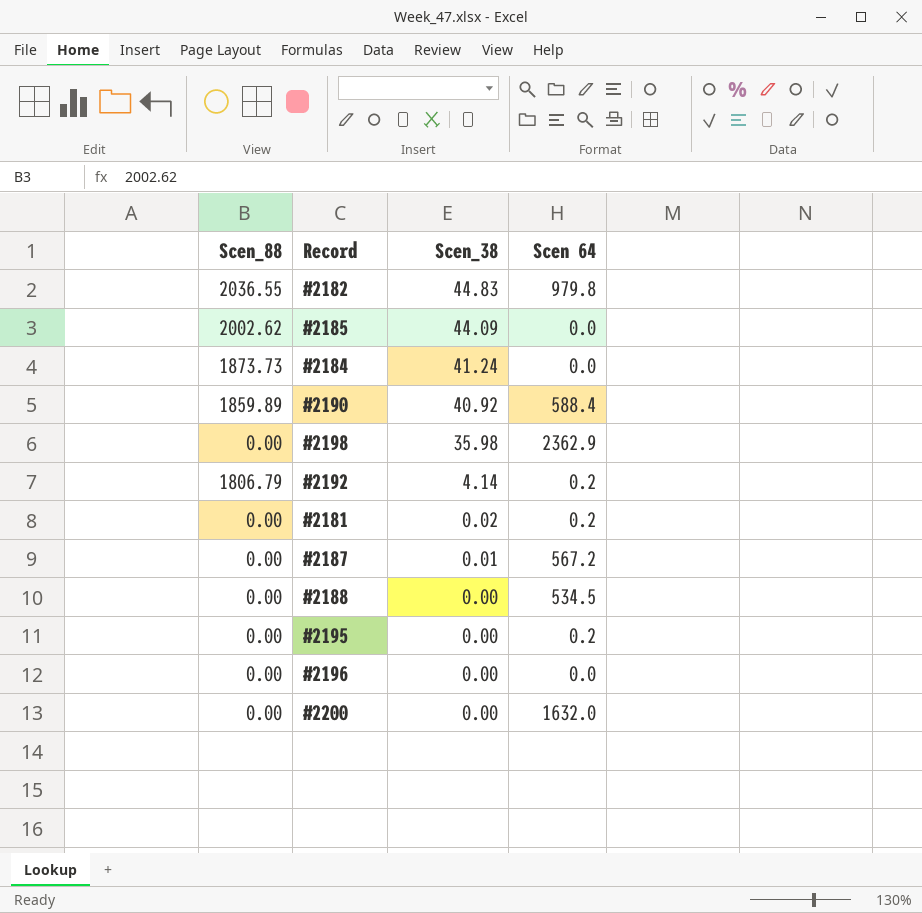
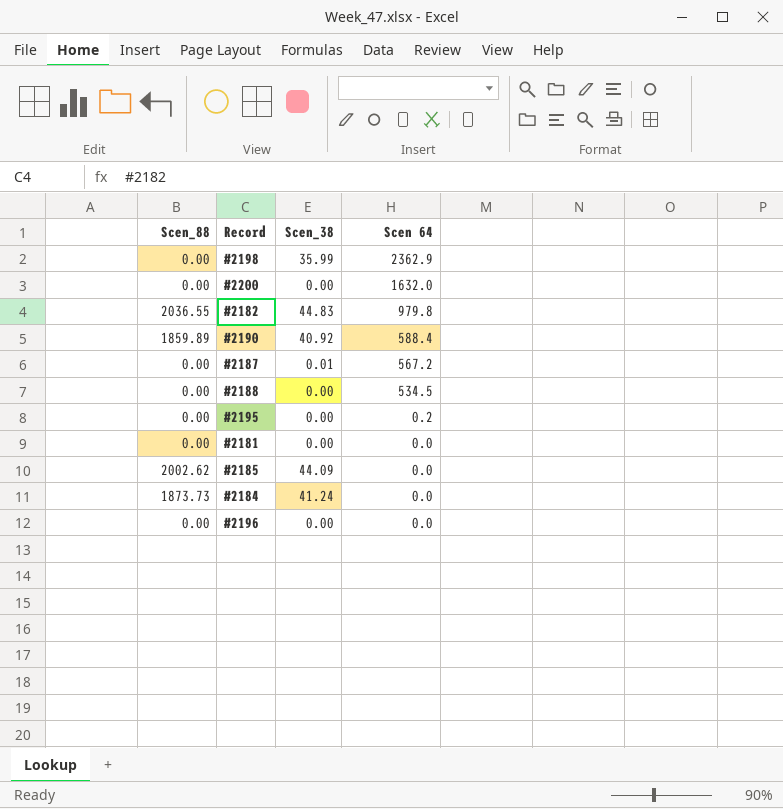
row order: Scen_38 descending -> Scen 64 descending
row #2192: 1806.79 | 4.14 | 0.2 -> none
#2198 | Scen_38: 35.98 -> 35.99
#2181 | Scen_38: 0.02 -> 0.00
#2181 | Scen 64: 0.2 -> 0.0

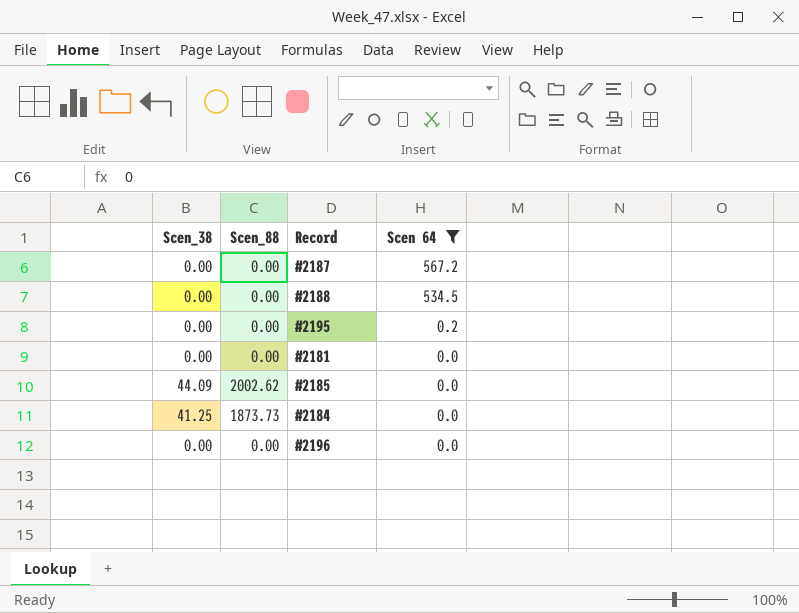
filter: none -> Scen 64 <= 567.2
column Scen_38 | position: 3 -> 1
#2187 | Scen_38: 0.01 -> 0.00
#2184 | Scen_38: 41.24 -> 41.25

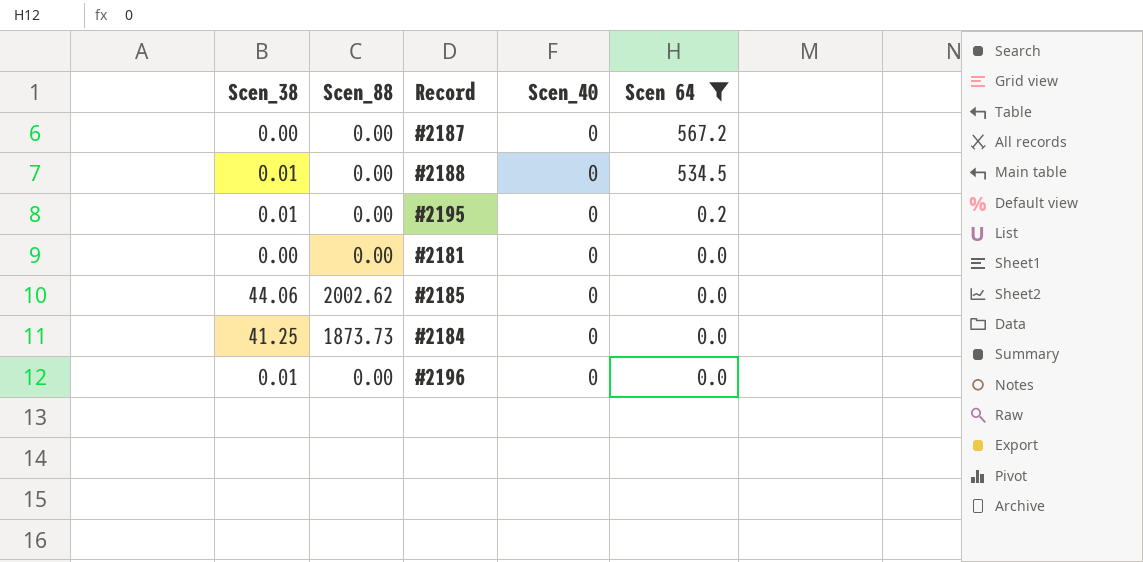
column Scen_40 | position: none -> 4
#2188 | Scen_38: 0.00 -> 0.01
#2195 | Scen_38: 0.00 -> 0.01
#2185 | Scen_38: 44.09 -> 44.06
#2196 | Scen_38: 0.00 -> 0.01

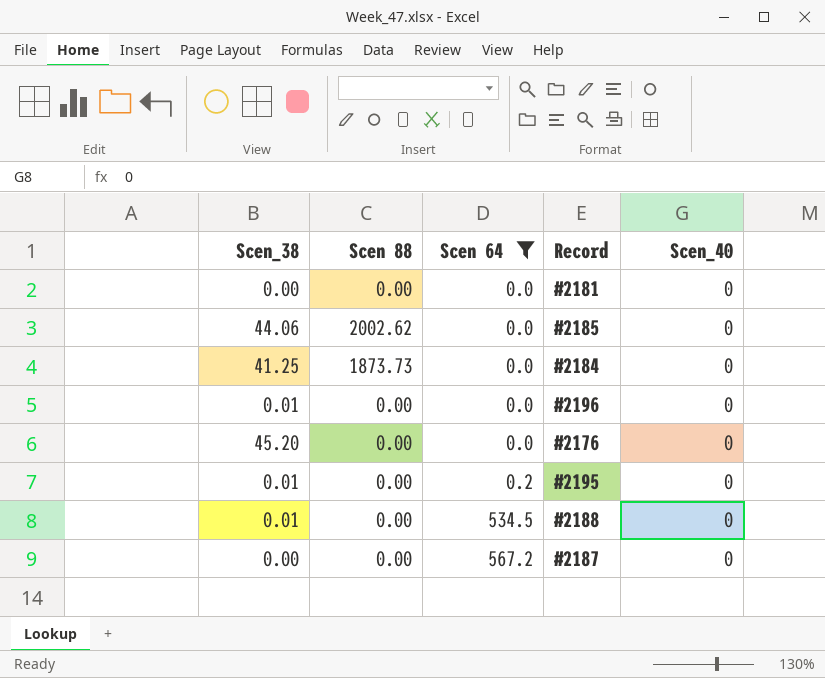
row order: Scen 64 descending -> Scen 64 ascending
column name: Scen_88 -> Scen 88
column Scen 64 | position: 5 -> 3
row #2176: none -> 45.20 | 0.00 | 0.0 | 0

